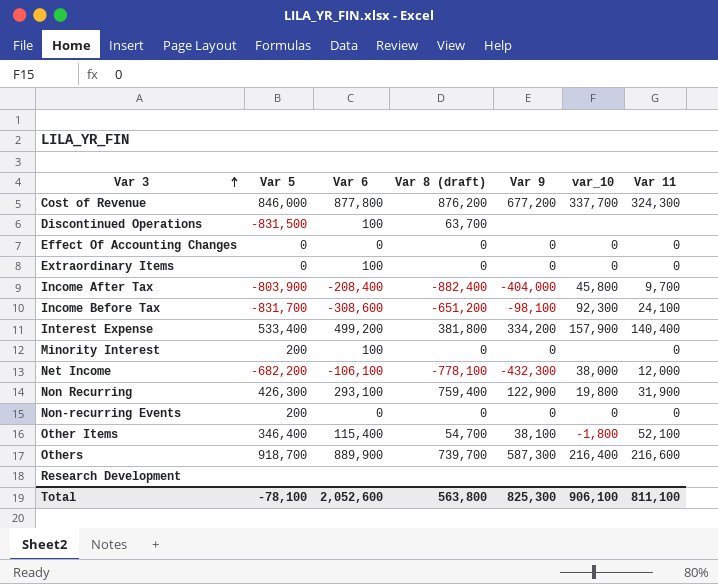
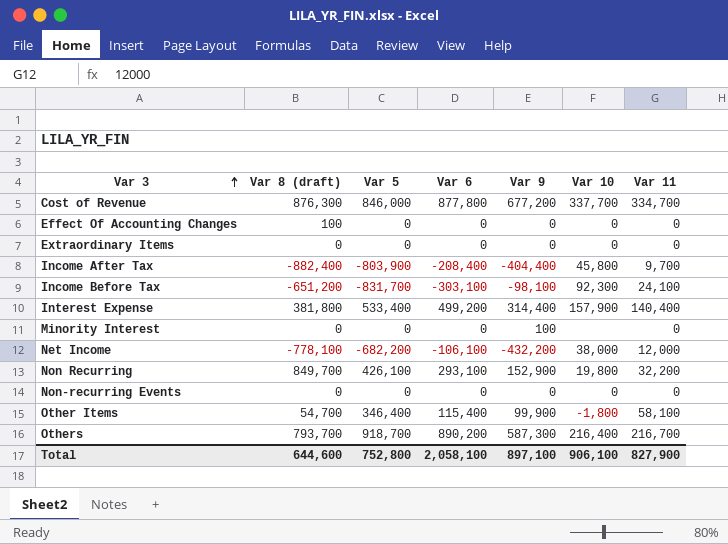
column Var 8 (draft) | position: 4 -> 2
column name: var_10 -> Var 10
row Discontinued Operations: -831,500 | 100 | 63,700 | none | none | none -> none
row Research Development: none | none | none | none | none | none -> none
Cost of Revenue | Var 8 (draft): 876,200 -> 876,300
Cost of Revenue | Var 11: 324,300 -> 334,700
Effect Of Accounting Changes | Var 8 (draft): 0 -> 100
Extraordinary Items | Var 6: 100 -> 0
Income After Tax | Var 9: -404,000 -> -404,400
Income Before Tax | Var 6: -308,600 -> -303,100
Interest Expense | Var 9: 334,200 -> 314,400
Minority Interest | Var 5: 200 -> 0
Minority Interest | Var 6: 100 -> 0
Minority Interest | Var 9: 0 -> 100
Net Income | Var 9: -432,300 -> -432,200
Non Recurring | Var 8 (draft): 759,400 -> 849,700
Non Recurring | Var 5: 426,300 -> 426,100
Non Recurring | Var 9: 122,900 -> 152,900
Non Recurring | Var 11: 31,900 -> 32,200
Non-recurring Events | Var 5: 200 -> 0
Other Items | Var 9: 38,100 -> 99,900
Other Items | Var 11: 52,100 -> 58,100
Others | Var 8 (draft): 739,700 -> 793,700
Others | Var 6: 889,900 -> 890,200
Others | Var 11: 216,600 -> 216,700
Total | Var 8 (draft): 563,800 -> 644,600
Total | Var 5: -78,100 -> 752,800
Total | Var 6: 2,052,600 -> 2,058,100
Total | Var 9: 825,300 -> 897,100
Total | Var 11: 811,100 -> 827,900

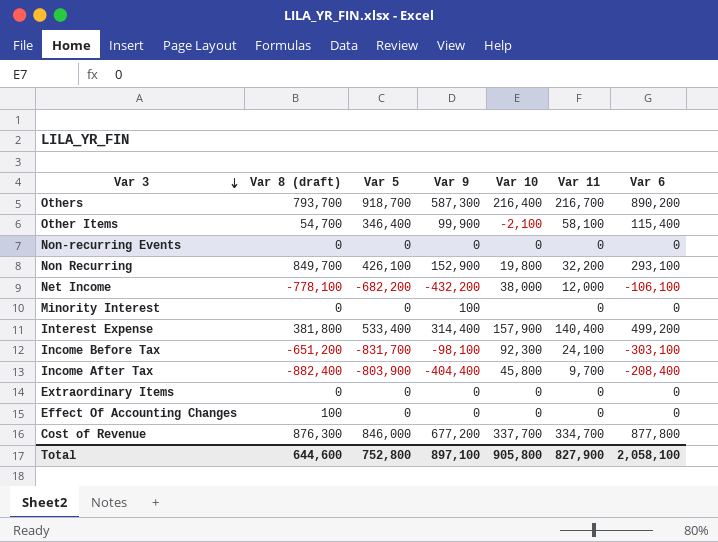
row order: Var 3 ascending -> Var 3 descending
column Var 6 | position: 4 -> 7
Other Items | Var 10: -1,800 -> -2,100
Total | Var 10: 906,100 -> 905,800

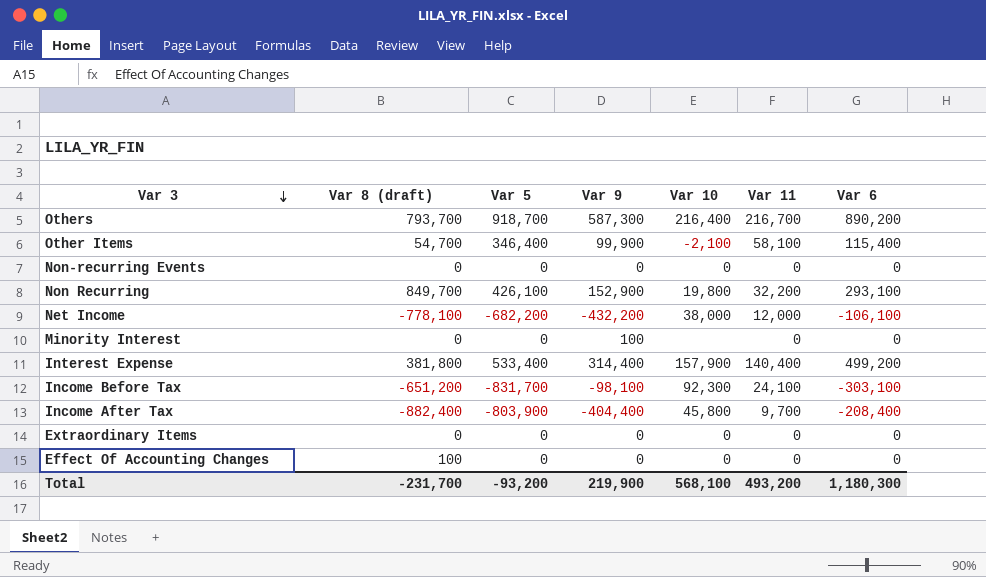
row Cost of Revenue: 876,300 | 846,000 | 677,200 | 337,700 | 334,700 | 877,800 -> none
Total | Var 8 (draft): 644,600 -> -231,700
Total | Var 5: 752,800 -> -93,200
Total | Var 9: 897,100 -> 219,900
Total | Var 10: 905,800 -> 568,100
Total | Var 11: 827,900 -> 493,200
Total | Var 6: 2,058,100 -> 1,180,300

